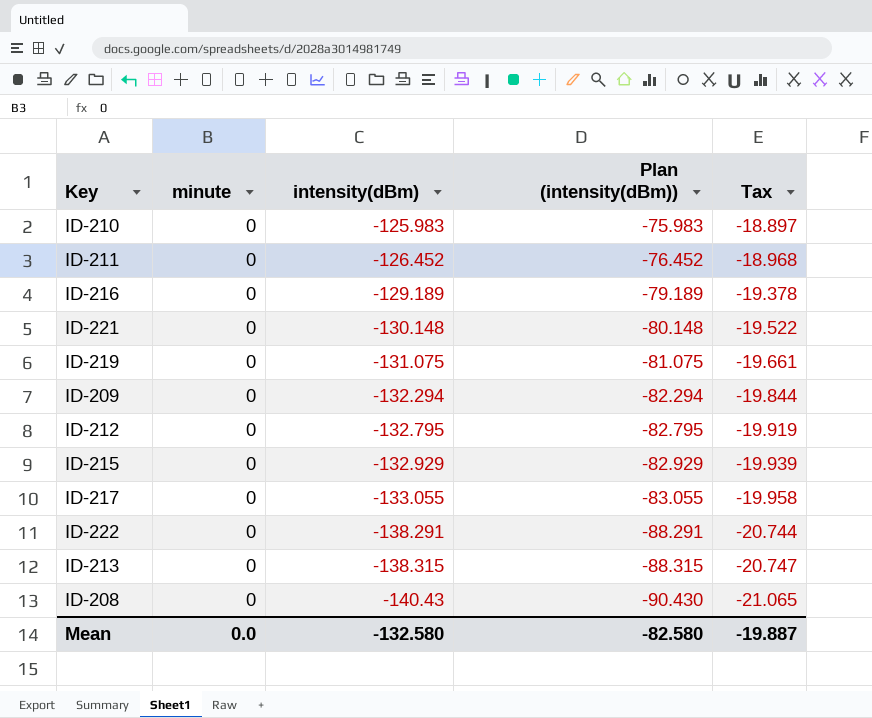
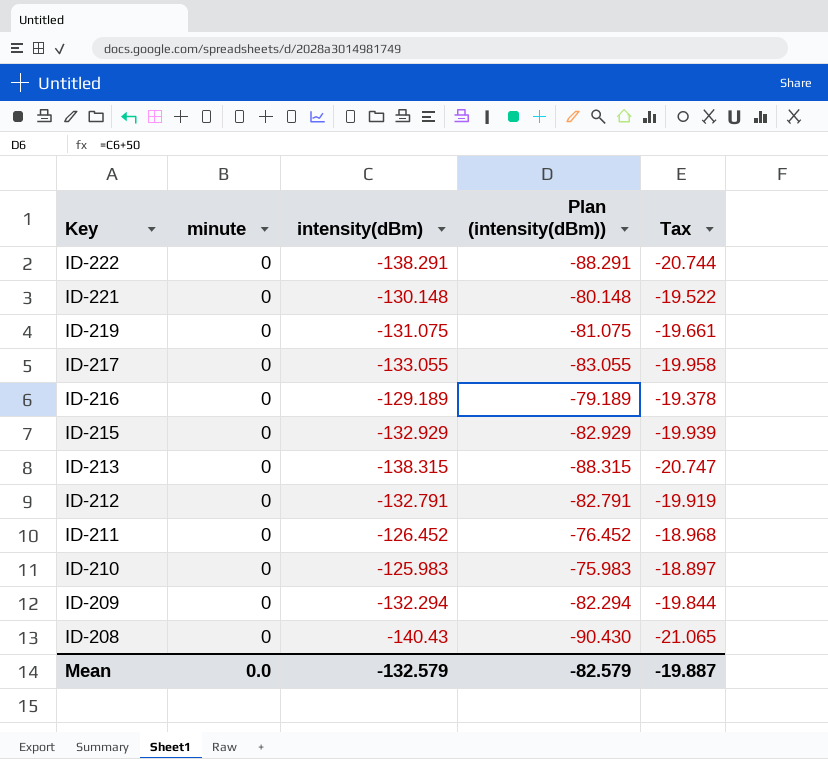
row order: intensity(dBm) descending -> Key descending
ID-212 | intensity(dBm): -132.795 -> -132.791
ID-212 | Plan (intensity(dBm)): -82.795 -> -82.791
Mean | intensity(dBm): -132.580 -> -132.579
Mean | Plan (intensity(dBm)): -82.580 -> -82.579

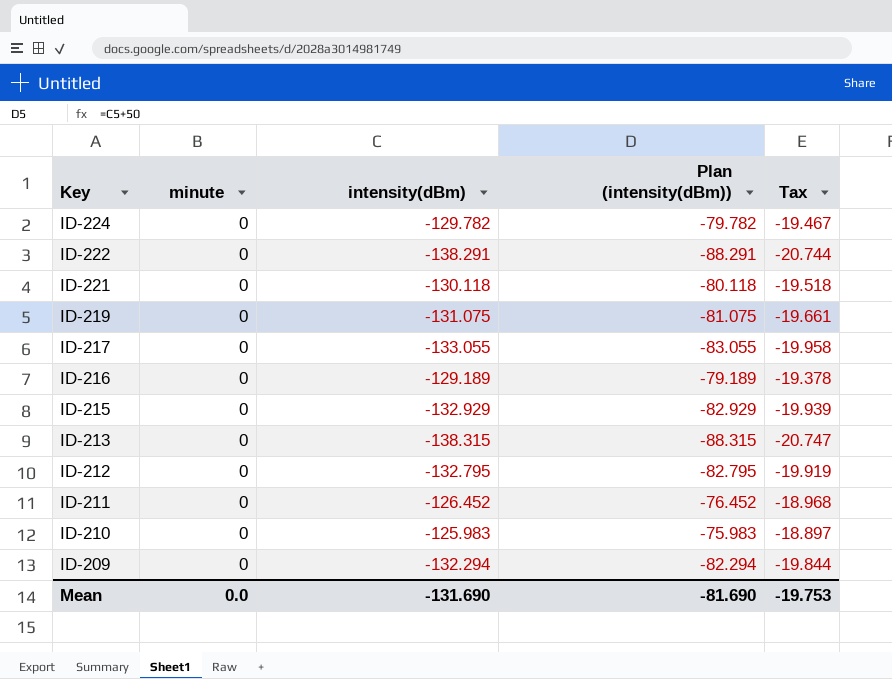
row ID-208: 0 | -140.43 | -90.430 | -21.065 -> none
row ID-224: none -> 0 | -129.782 | -79.782 | -19.467
ID-221 | intensity(dBm): -130.148 -> -130.118
ID-221 | Plan (intensity(dBm)): -80.148 -> -80.118
ID-221 | Tax: -19.522 -> -19.518
ID-212 | intensity(dBm): -132.791 -> -132.795
ID-212 | Plan (intensity(dBm)): -82.791 -> -82.795
Mean | intensity(dBm): -132.579 -> -131.690
Mean | Plan (intensity(dBm)): -82.579 -> -81.690
Mean | Tax: -19.887 -> -19.753

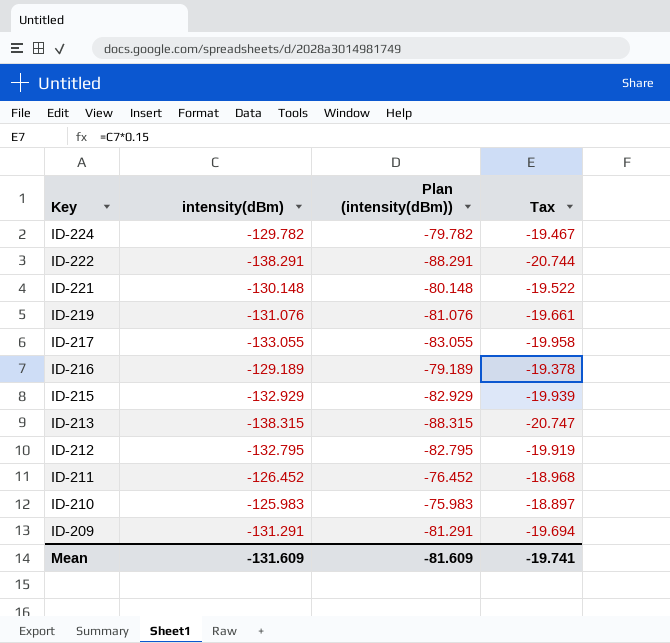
column minute | position: 2 -> none
ID-221 | intensity(dBm): -130.118 -> -130.148
ID-221 | Plan (intensity(dBm)): -80.118 -> -80.148
ID-221 | Tax: -19.518 -> -19.522
ID-219 | intensity(dBm): -131.075 -> -131.076
ID-219 | Plan (intensity(dBm)): -81.075 -> -81.076
ID-209 | intensity(dBm): -132.294 -> -131.291
ID-209 | Plan (intensity(dBm)): -82.294 -> -81.291
ID-209 | Tax: -19.844 -> -19.694
Mean | intensity(dBm): -131.690 -> -131.609
Mean | Plan (intensity(dBm)): -81.690 -> -81.609
Mean | Tax: -19.753 -> -19.741

